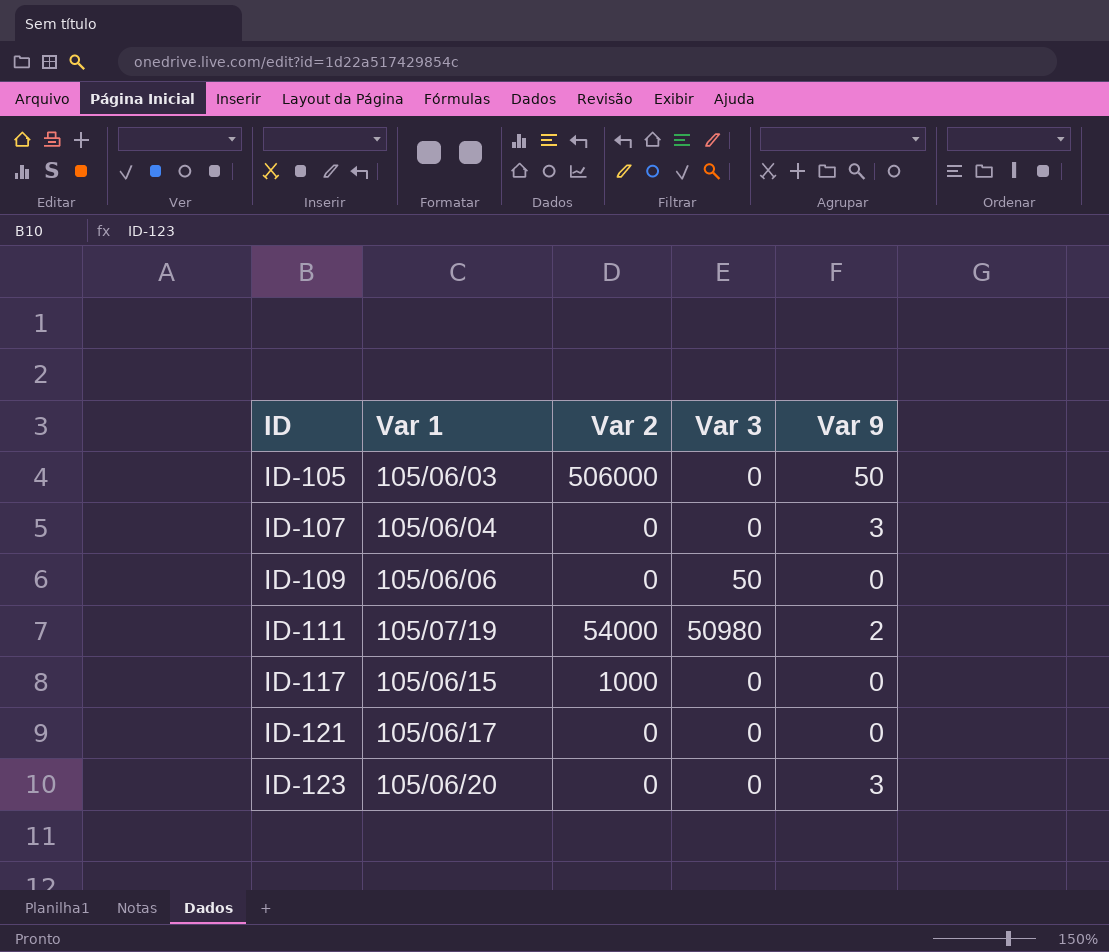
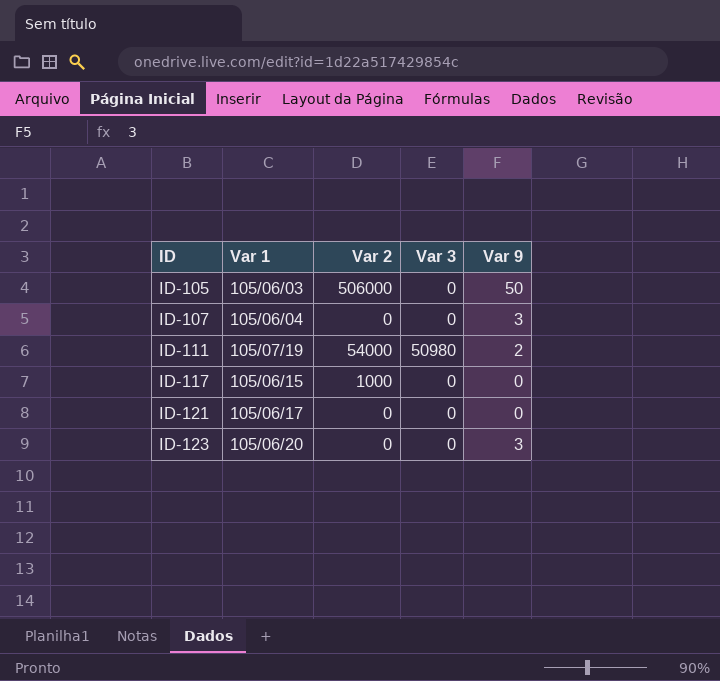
row ID-109: 105/06/06 | 0 | 50 | 0 -> none

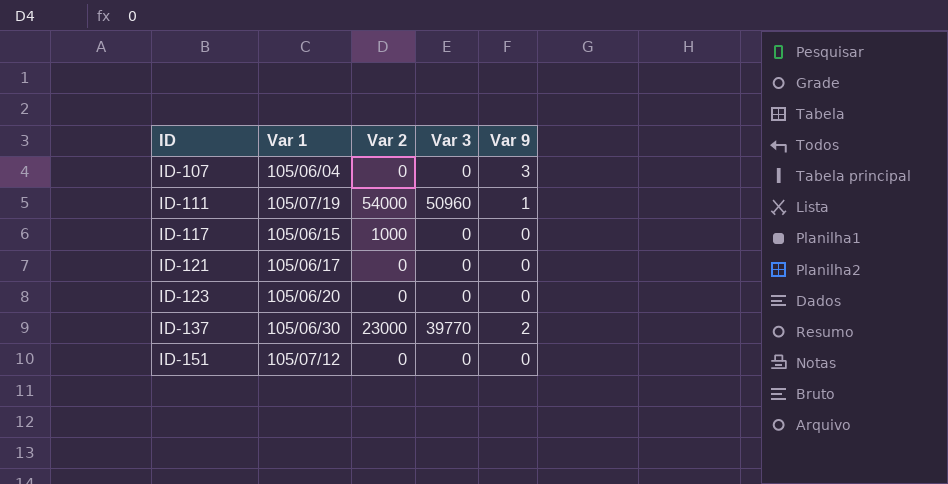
row ID-105: 105/06/03 | 506000 | 0 | 50 -> none
ID-111 | Var 3: 50980 -> 50960
ID-111 | Var 9: 2 -> 1
ID-123 | Var 9: 3 -> 0
row ID-137: none -> 105/06/30 | 23000 | 39770 | 2
row ID-151: none -> 105/07/12 | 0 | 0 | 0

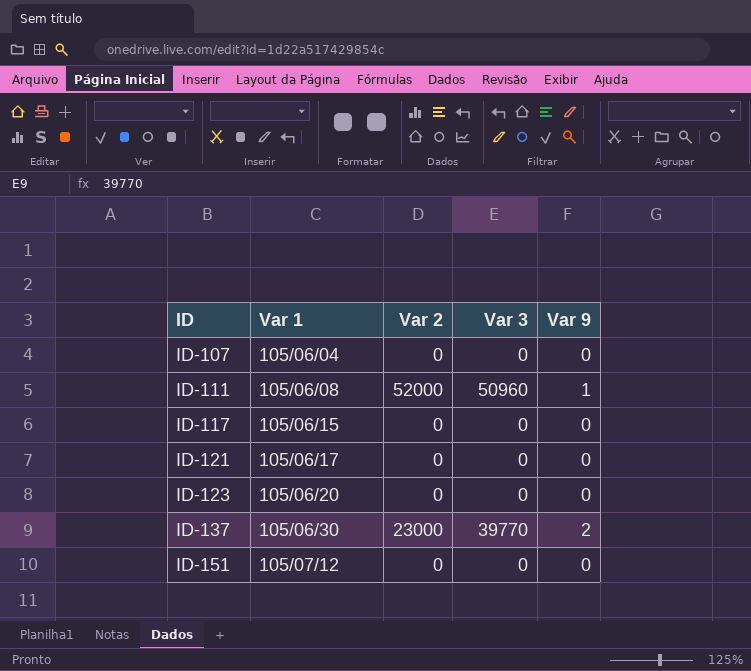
ID-107 | Var 9: 3 -> 0
ID-111 | Var 1: 105/07/19 -> 105/06/08
ID-111 | Var 2: 54000 -> 52000
ID-117 | Var 2: 1000 -> 0

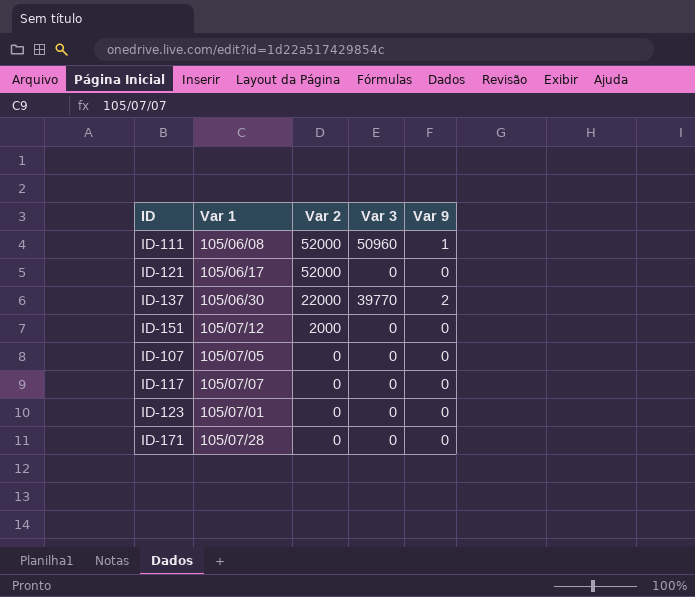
row order: ID ascending -> Var 2 descending
ID-121 | Var 2: 0 -> 52000
ID-137 | Var 2: 23000 -> 22000
ID-151 | Var 2: 0 -> 2000
ID-107 | Var 1: 105/06/04 -> 105/07/05
ID-117 | Var 1: 105/06/15 -> 105/07/07
ID-123 | Var 1: 105/06/20 -> 105/07/01
row ID-171: none -> 105/07/28 | 0 | 0 | 0

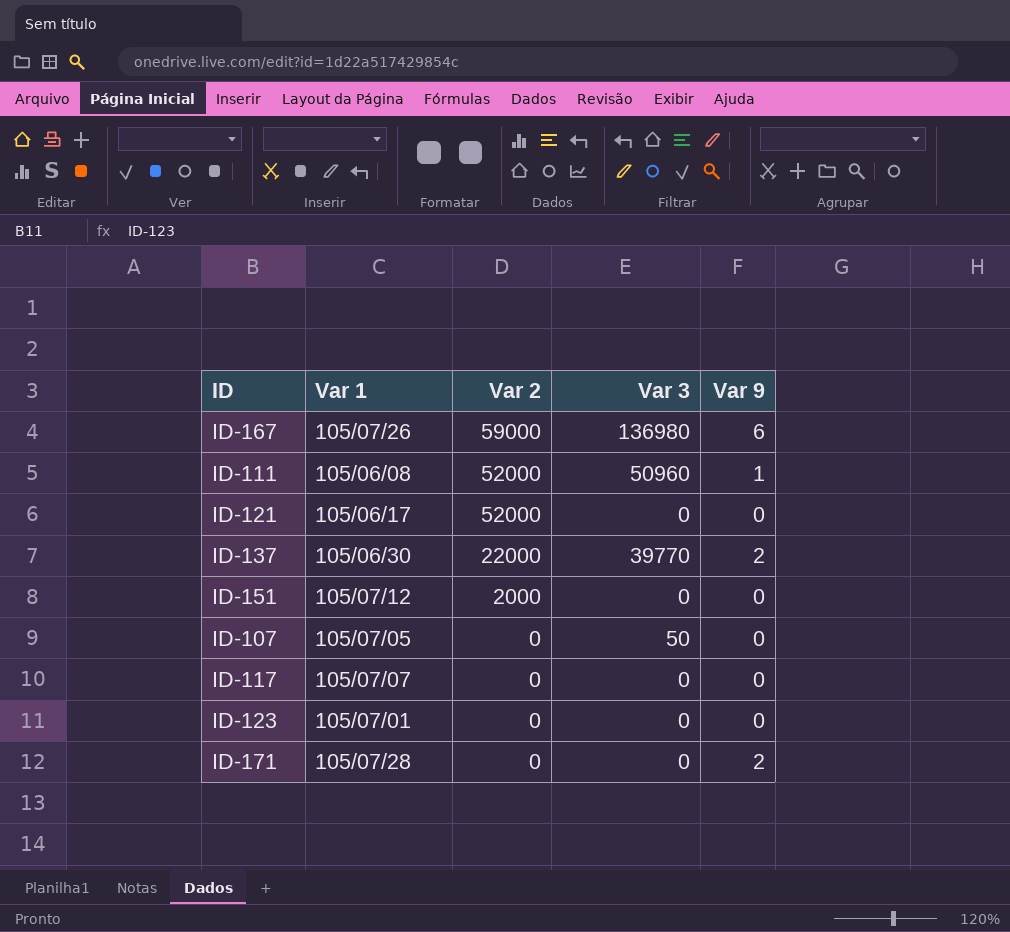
row ID-167: none -> 105/07/26 | 59000 | 136980 | 6
ID-107 | Var 3: 0 -> 50
ID-171 | Var 9: 0 -> 2

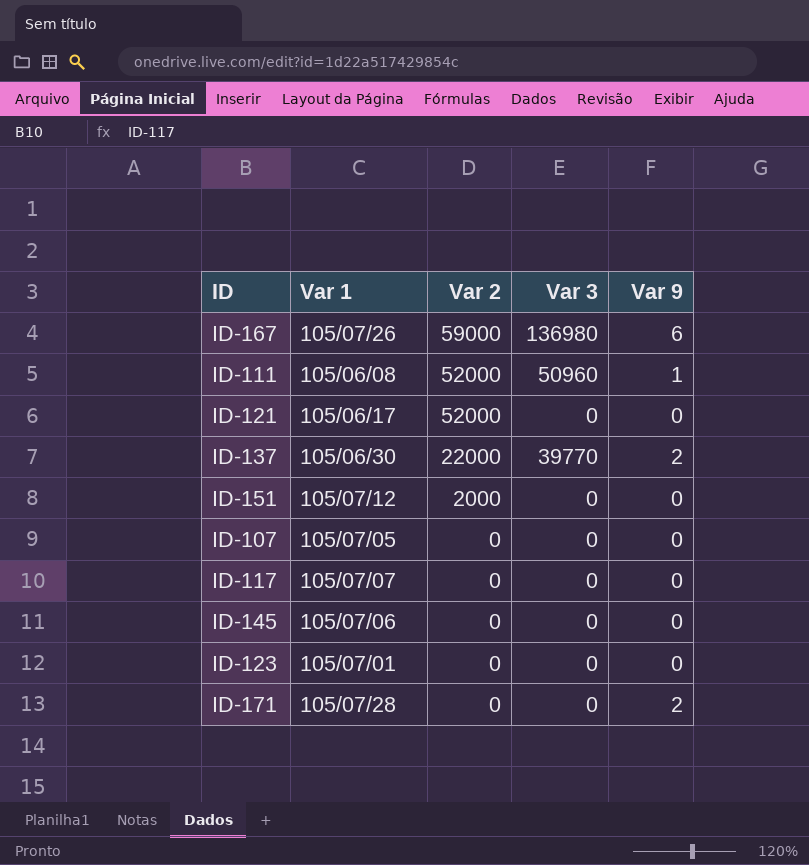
ID-107 | Var 3: 50 -> 0
row ID-145: none -> 105/07/06 | 0 | 0 | 0

